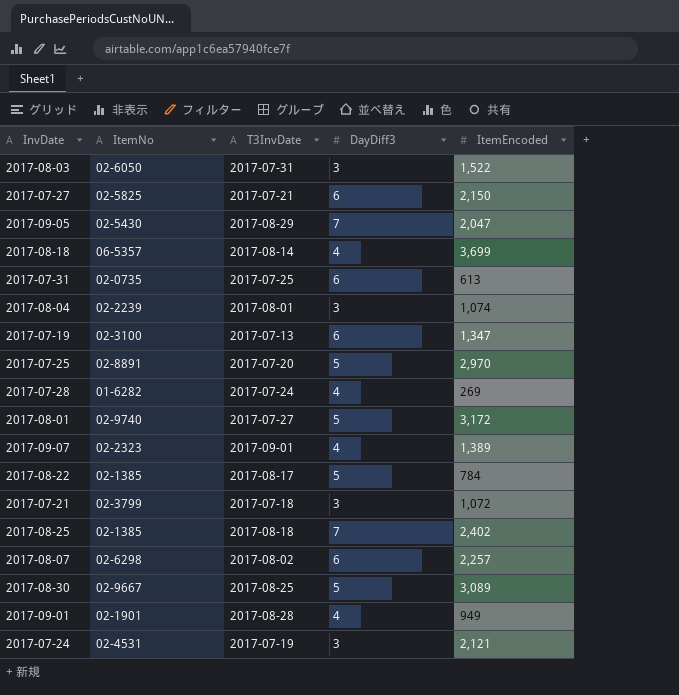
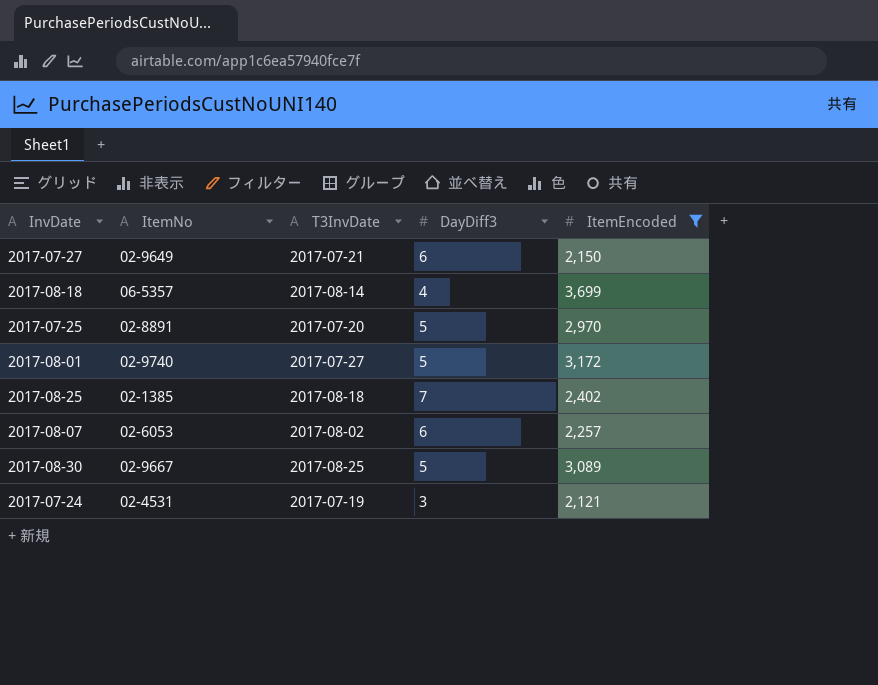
filter: none -> ItemEncoded >= 2,121
2017-07-27 | ItemNo: 02-5825 -> 02-9649
2017-08-07 | ItemNo: 02-6298 -> 02-6053

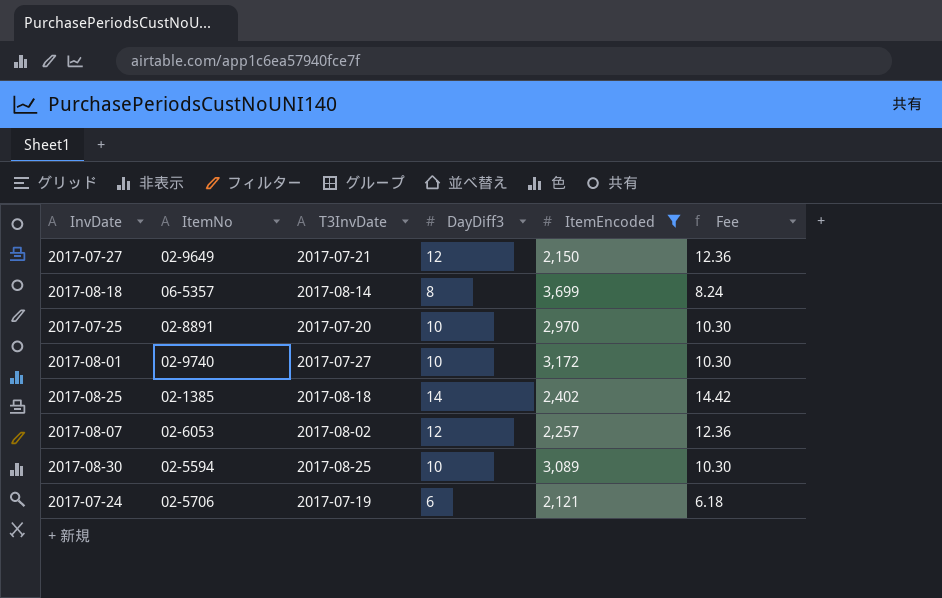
column Fee | formula: none -> [DayDiff3] * 1.03
2017-07-27 | DayDiff3: 6 -> 12
2017-08-18 | DayDiff3: 4 -> 8
2017-07-25 | DayDiff3: 5 -> 10
2017-08-01 | DayDiff3: 5 -> 10
2017-08-25 | DayDiff3: 7 -> 14
2017-08-07 | DayDiff3: 6 -> 12
2017-08-30 | ItemNo: 02-9667 -> 02-5594
2017-08-30 | DayDiff3: 5 -> 10
2017-07-24 | ItemNo: 02-4531 -> 02-5706
2017-07-24 | DayDiff3: 3 -> 6

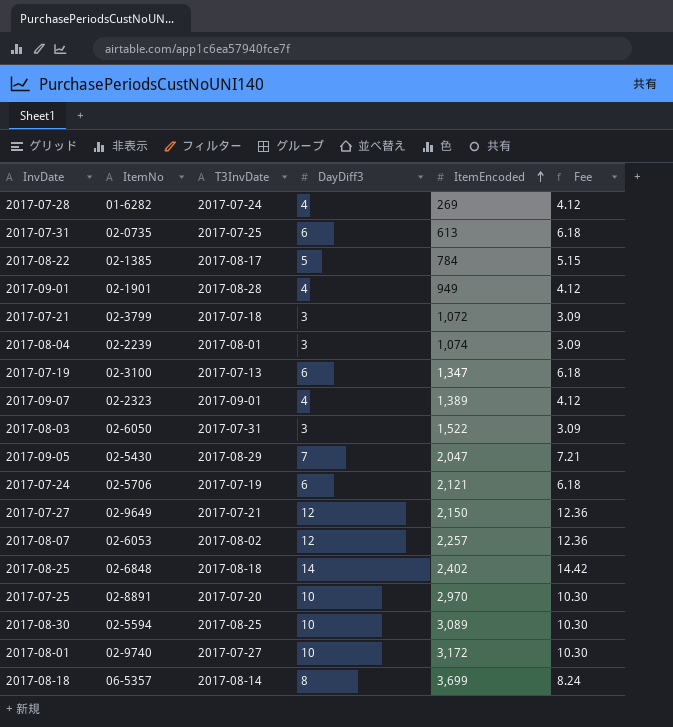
filter: ItemEncoded >= 2,121 -> none
row order: none -> ItemEncoded ascending
2017-08-25 | ItemNo: 02-1385 -> 02-6848

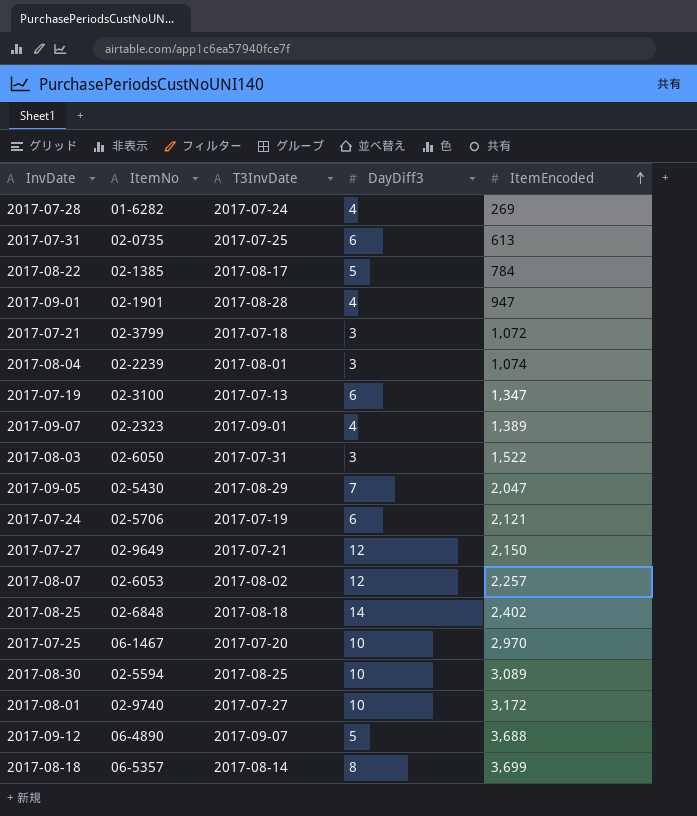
column Fee | formula: [DayDiff3] * 1.03 -> none
2017-09-01 | ItemEncoded: 949 -> 947
2017-07-25 | ItemNo: 02-8891 -> 06-1467
row 2017-09-12: none -> 06-4890 | 2017-09-07 | 5 | 3,688

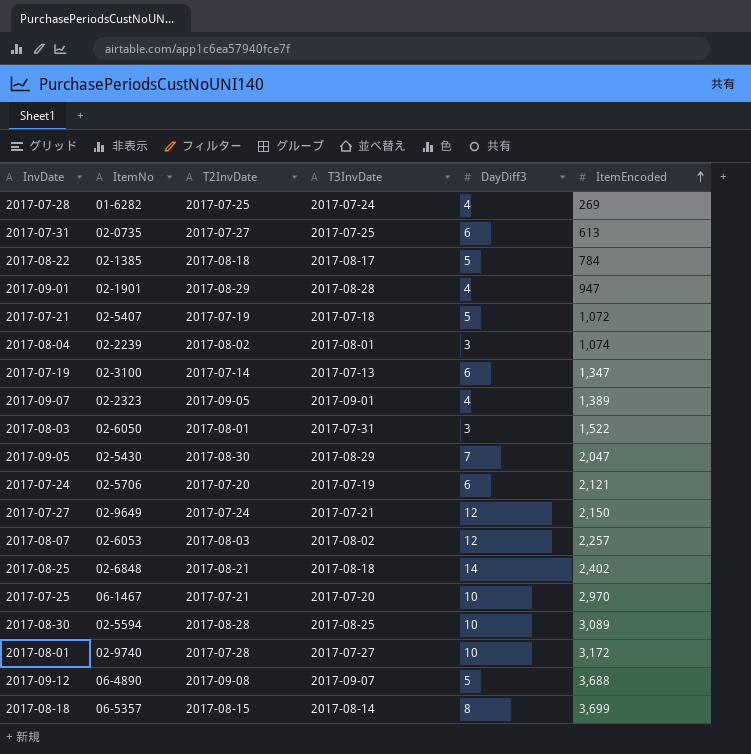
column T2InvDate | position: none -> 3
2017-07-21 | ItemNo: 02-3799 -> 02-5407
2017-07-21 | DayDiff3: 3 -> 5

